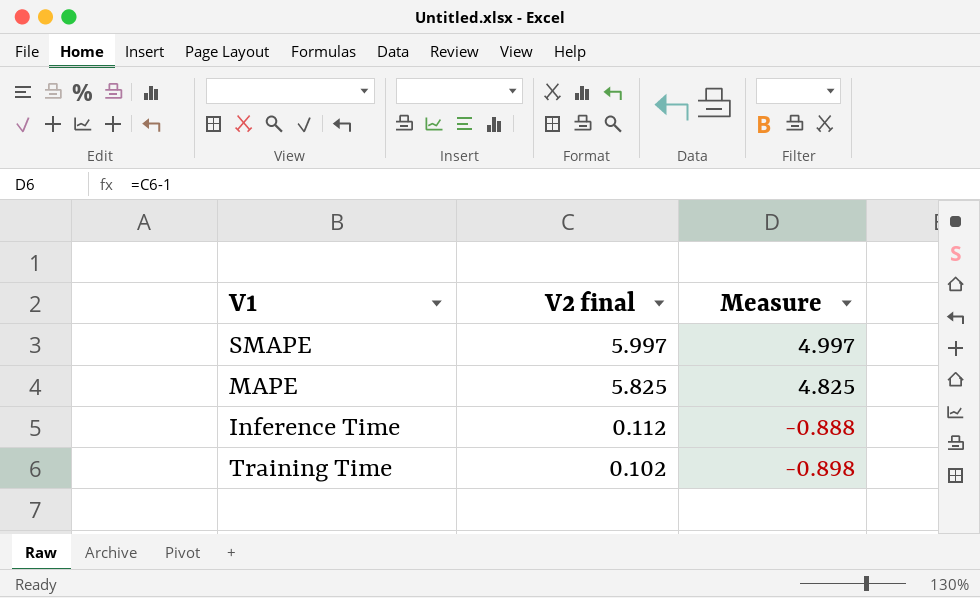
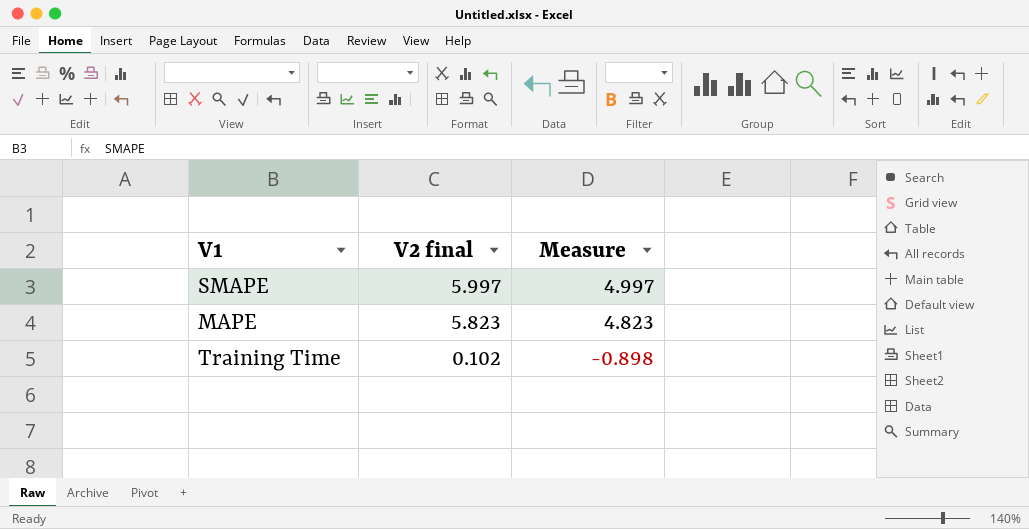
row Inference Time: 0.112 | -0.888 -> none
MAPE | V2 final: 5.825 -> 5.823
MAPE | Measure: 4.825 -> 4.823

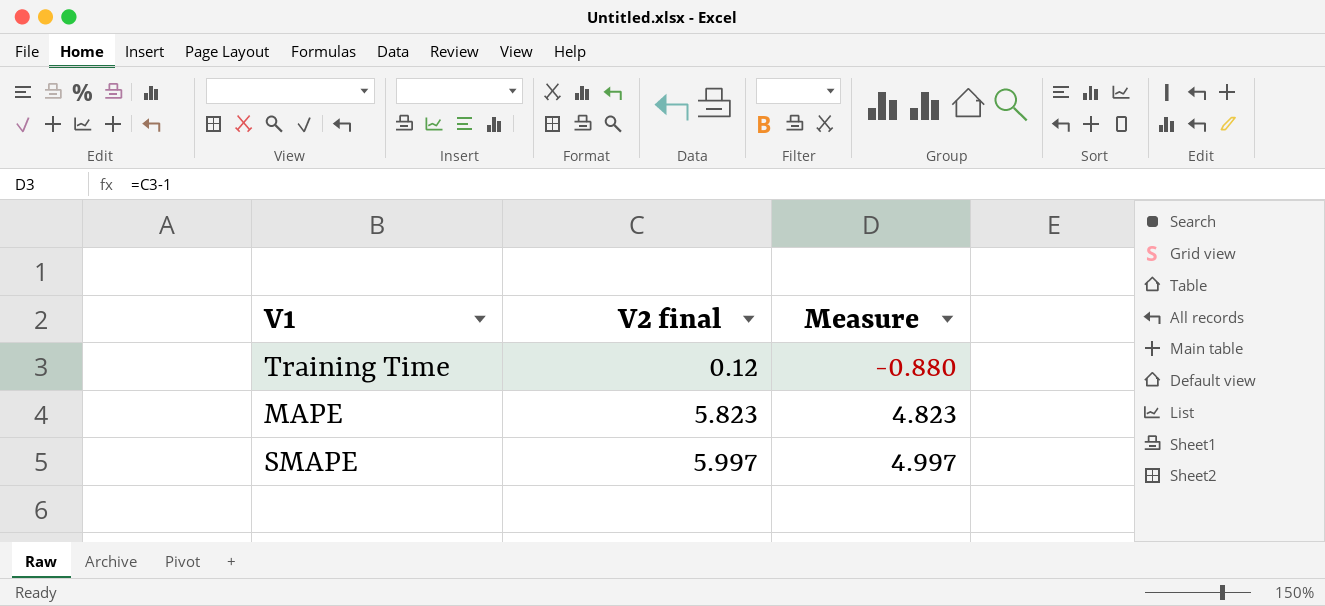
row order: V2 final descending -> V2 final ascending
Training Time | V2 final: 0.102 -> 0.12
Training Time | Measure: -0.898 -> -0.880

